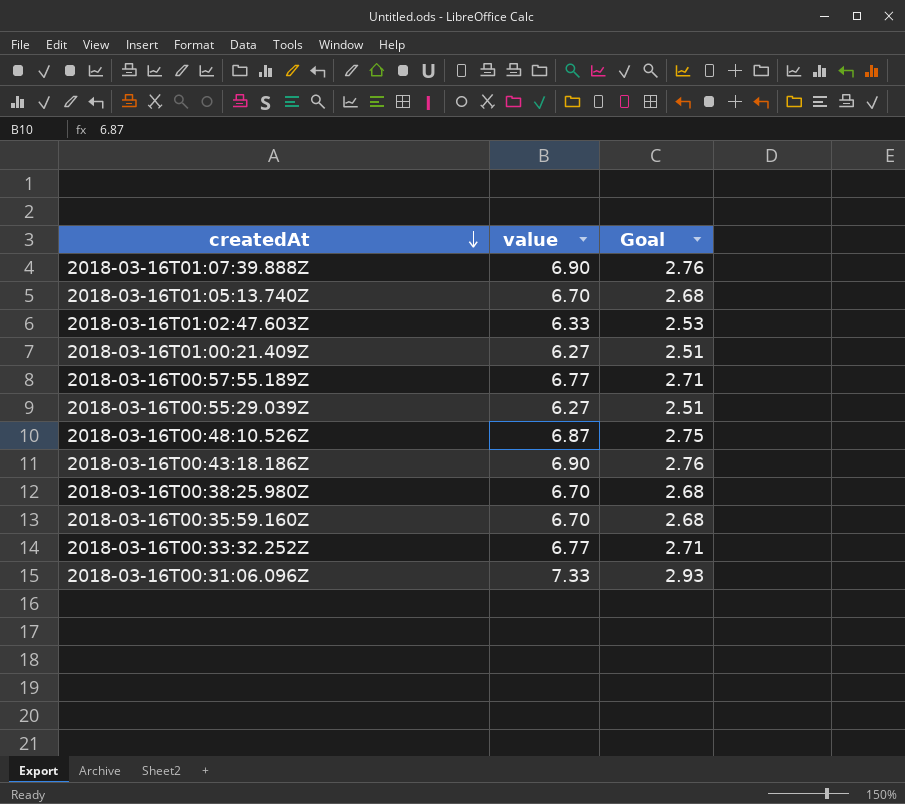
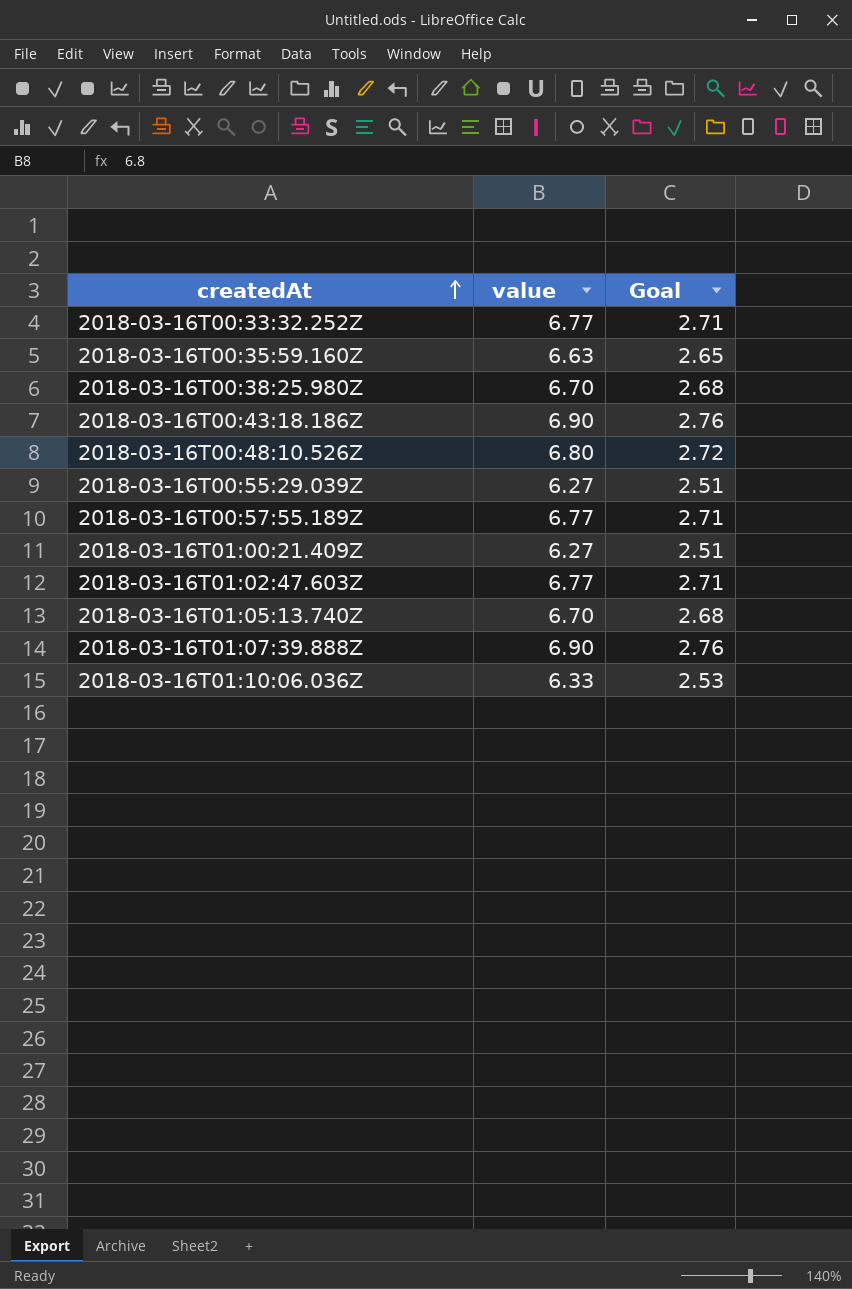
row order: createdAt descending -> createdAt ascending
row 2018-03-16T00:31:06.096Z: 7.33 | 2.93 -> none
2018-03-16T00:35:59.160Z | value: 6.70 -> 6.63
2018-03-16T00:35:59.160Z | Goal: 2.68 -> 2.65
2018-03-16T00:48:10.526Z | value: 6.87 -> 6.80
2018-03-16T00:48:10.526Z | Goal: 2.75 -> 2.72
2018-03-16T01:02:47.603Z | value: 6.33 -> 6.77
2018-03-16T01:02:47.603Z | Goal: 2.53 -> 2.71
row 2018-03-16T01:10:06.036Z: none -> 6.33 | 2.53

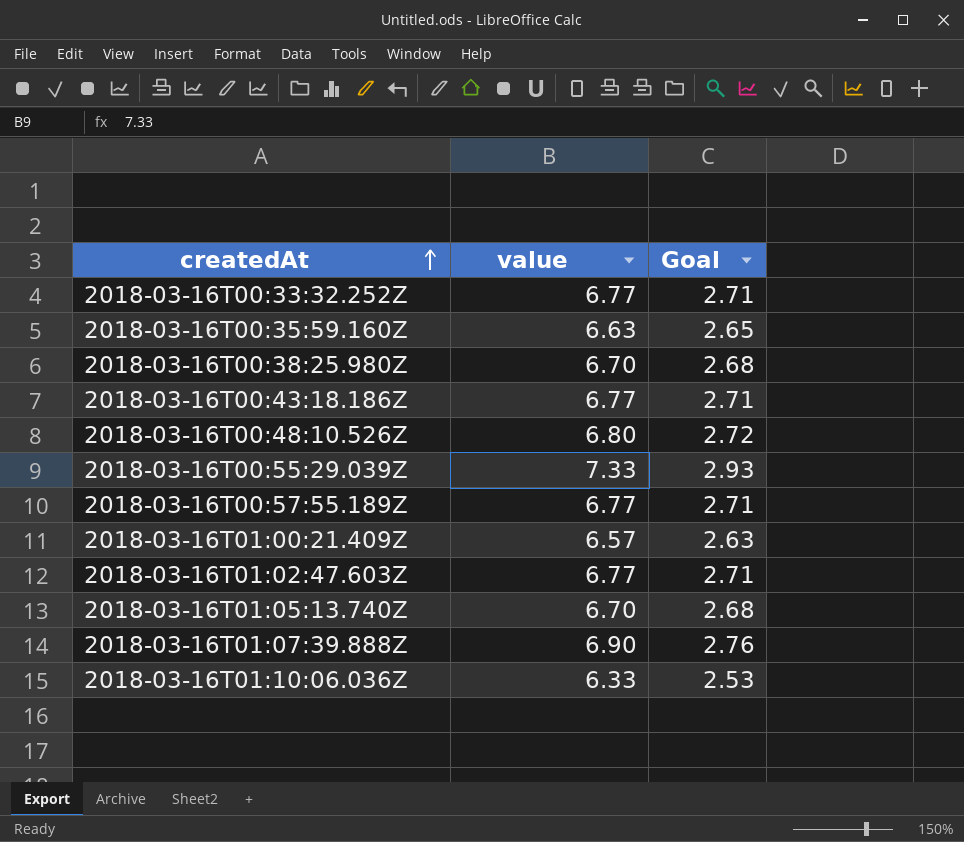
2018-03-16T00:43:18.186Z | value: 6.90 -> 6.77
2018-03-16T00:43:18.186Z | Goal: 2.76 -> 2.71
2018-03-16T00:55:29.039Z | value: 6.27 -> 7.33
2018-03-16T00:55:29.039Z | Goal: 2.51 -> 2.93
2018-03-16T01:00:21.409Z | value: 6.27 -> 6.57
2018-03-16T01:00:21.409Z | Goal: 2.51 -> 2.63

